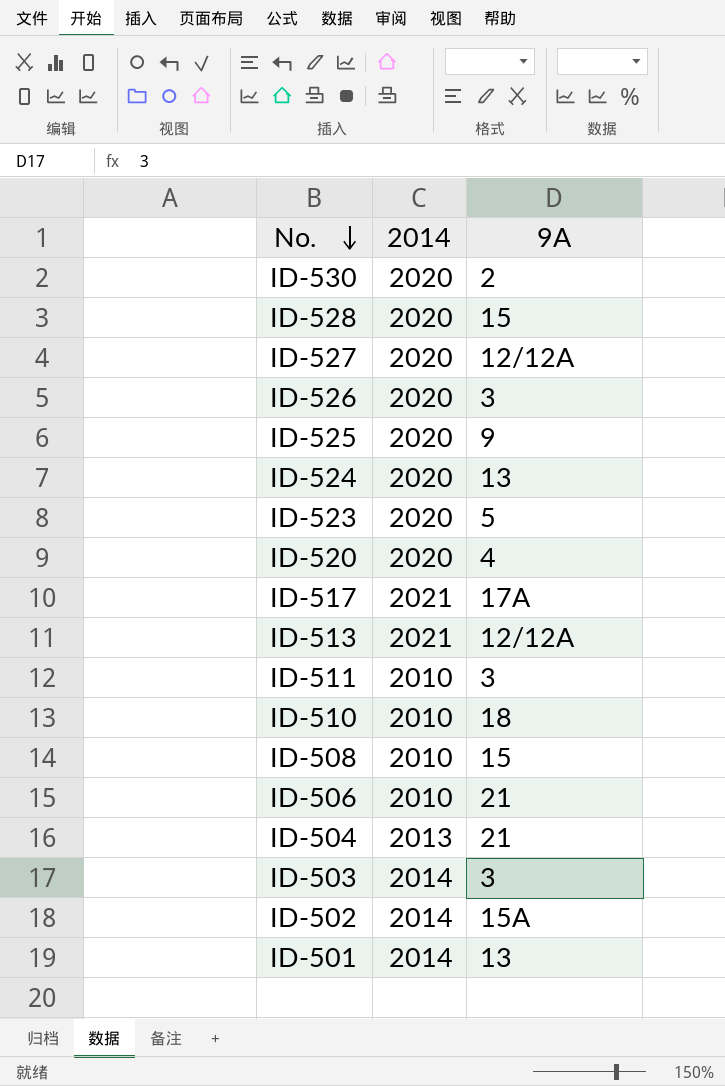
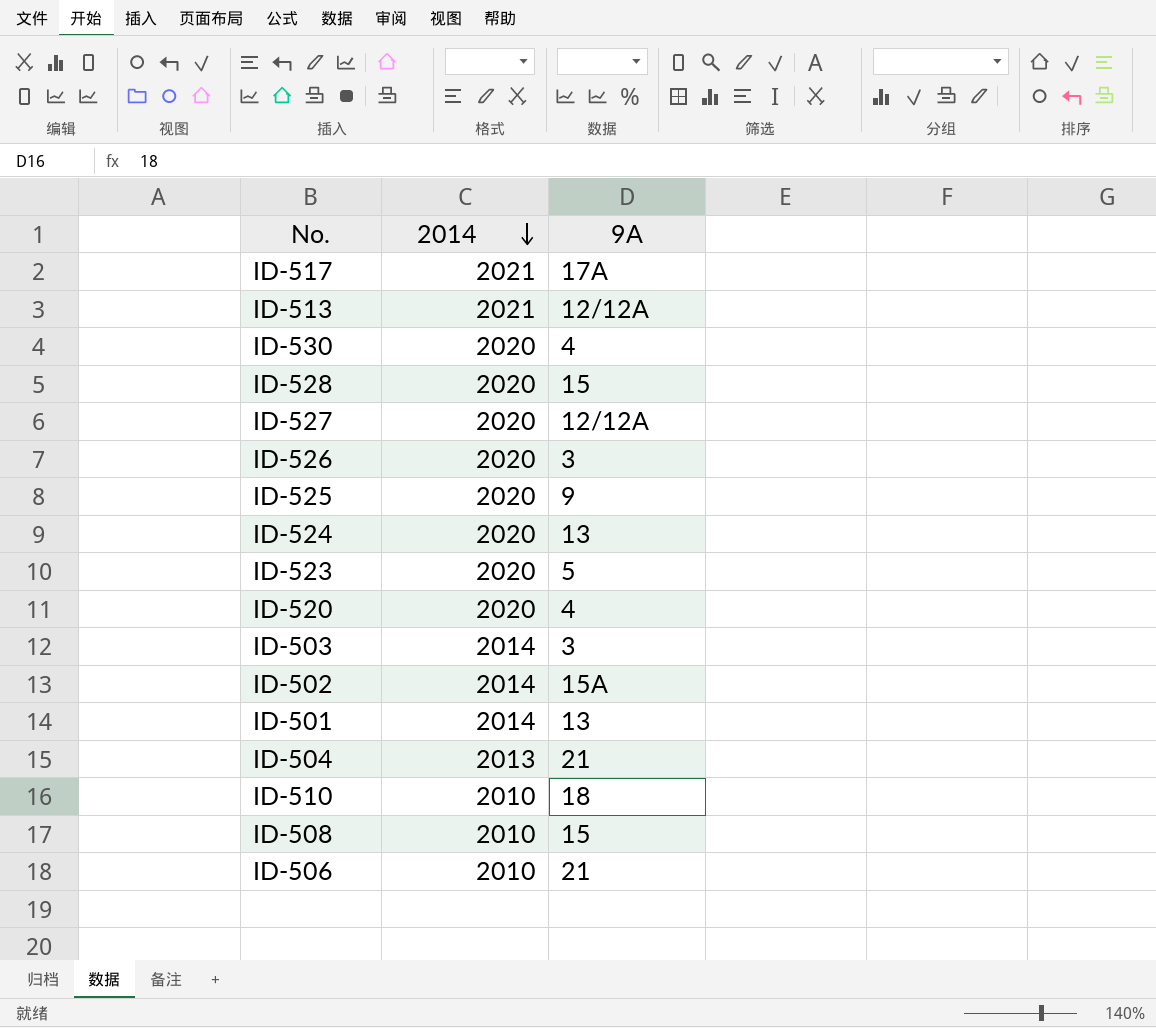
row order: No. descending -> 2014 descending
row ID-511: 2010 | 3 -> none
ID-530 | 9A: 2 -> 4

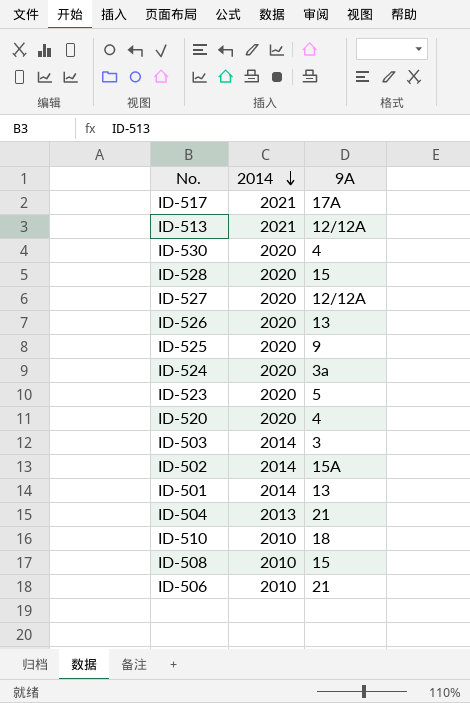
ID-526 | 9A: 3 -> 13
ID-524 | 9A: 13 -> 3a

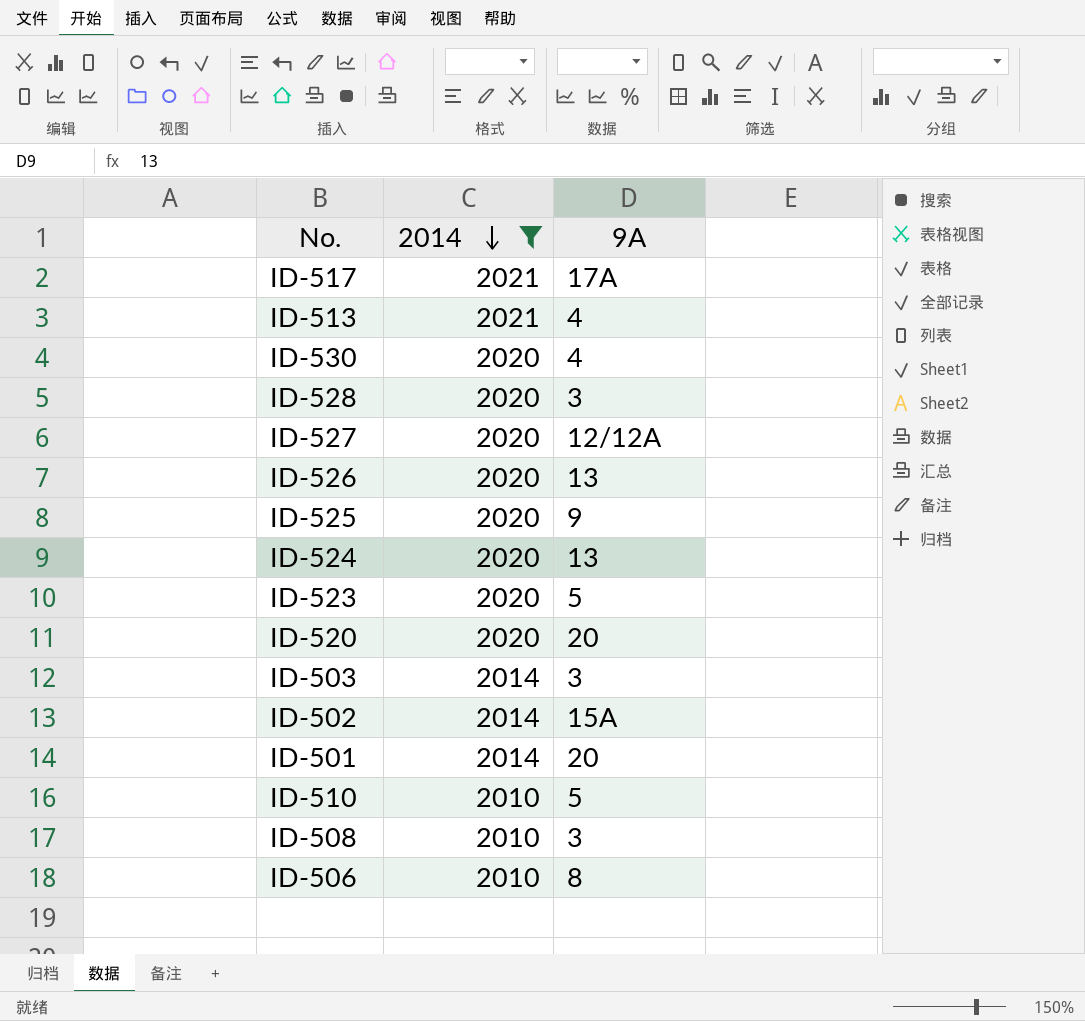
filter: none -> 2014 != 2013
ID-513 | 9A: 12/12A -> 4
ID-528 | 9A: 15 -> 3
ID-524 | 9A: 3a -> 13
ID-520 | 9A: 4 -> 20
ID-501 | 9A: 13 -> 20
ID-510 | 9A: 18 -> 5
ID-508 | 9A: 15 -> 3
ID-506 | 9A: 21 -> 8

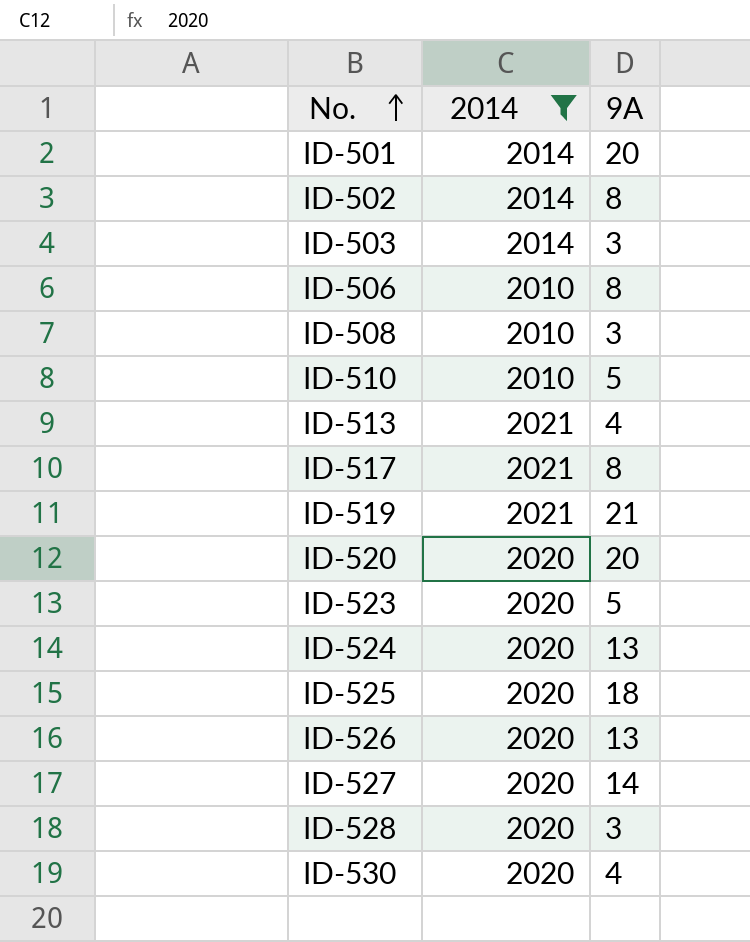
row order: 2014 descending -> No. ascending
ID-502 | 9A: 15A -> 8
ID-517 | 9A: 17A -> 8
row ID-519: none -> 2021 | 21
ID-525 | 9A: 9 -> 18
ID-527 | 9A: 12/12A -> 14

